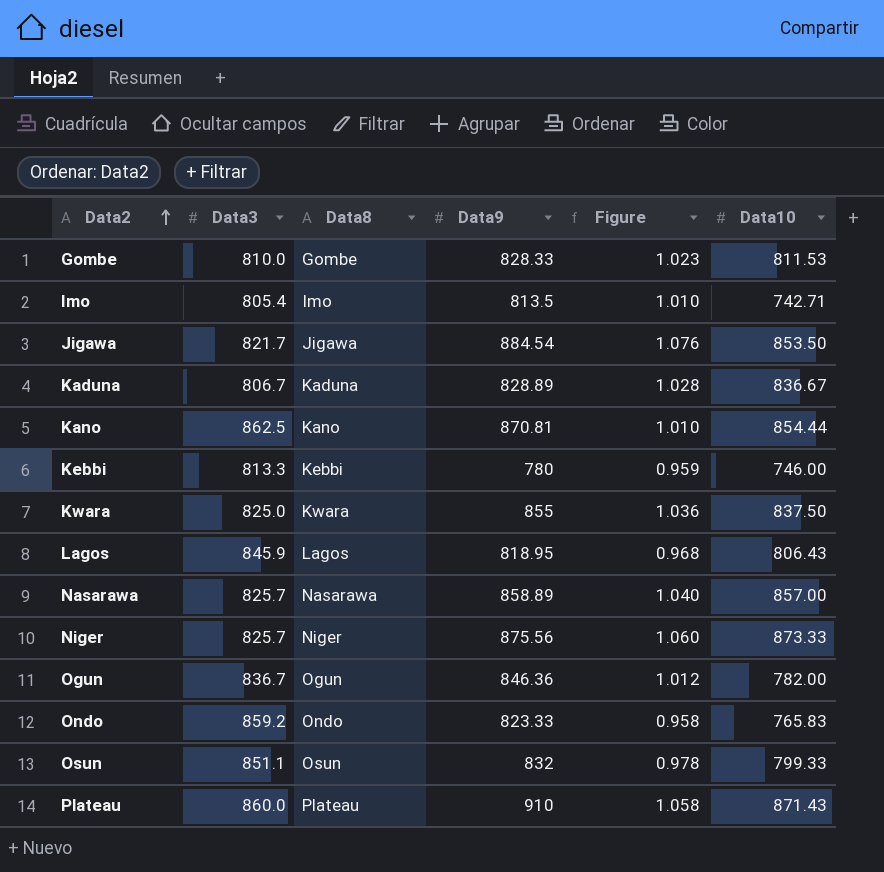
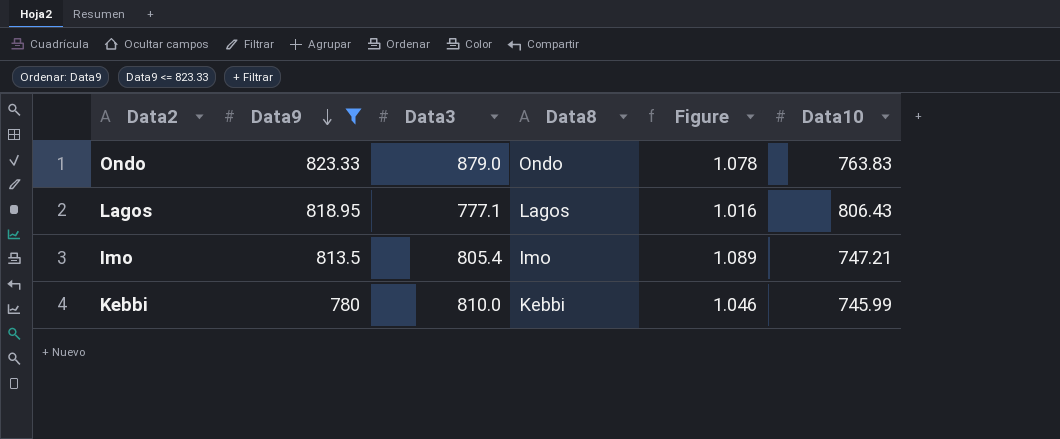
filter: none -> Data9 <= 823.33
row order: Data2 ascending -> Data9 descending
column Data9 | position: 4 -> 2
column Figure | formula: [Data9] / [Data3] -> [Data9] / [Data10]
Ondo | Data3: 859.2 -> 879.0
Ondo | Data10: 765.83 -> 763.83
Lagos | Data3: 845.9 -> 777.1
Imo | Data10: 742.71 -> 747.21
Kebbi | Data3: 813.3 -> 810.0
Kebbi | Data10: 746.00 -> 745.99

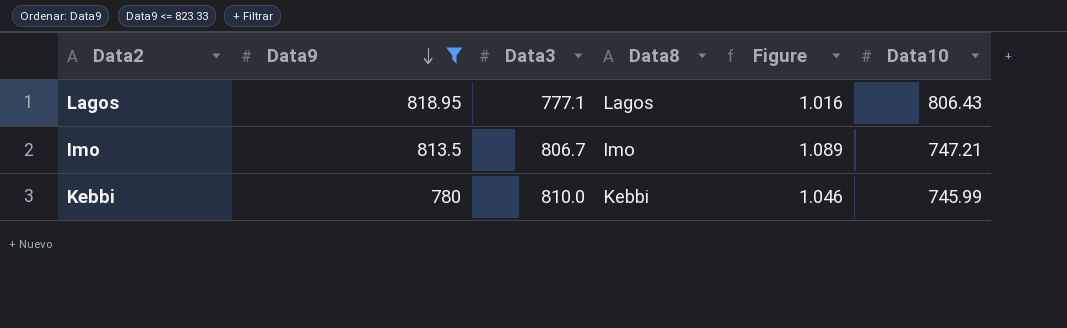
row Ondo: 823.33 | 879.0 | Ondo | 1.078 | 763.83 -> none
Imo | Data3: 805.4 -> 806.7

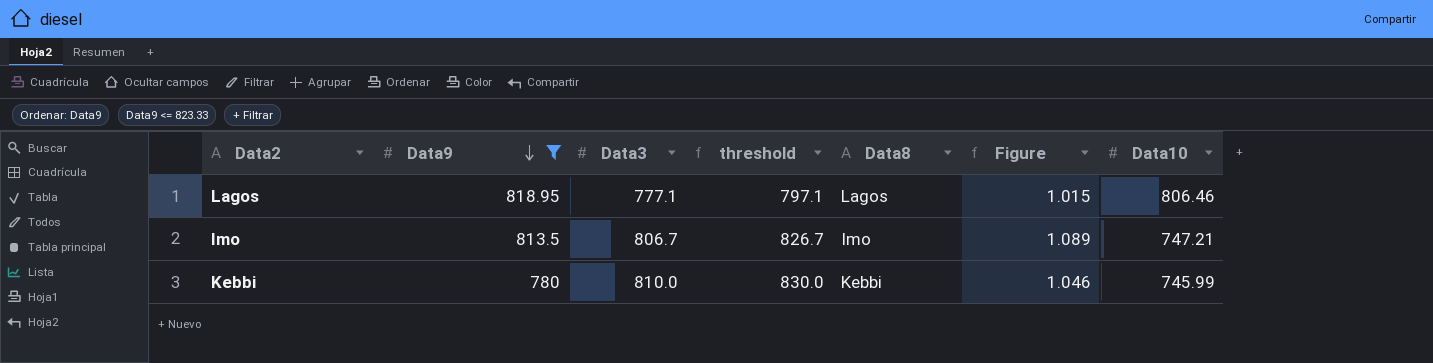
column threshold | formula: none -> [Data3] + 20
Lagos | Figure: 1.016 -> 1.015
Lagos | Data10: 806.43 -> 806.46

